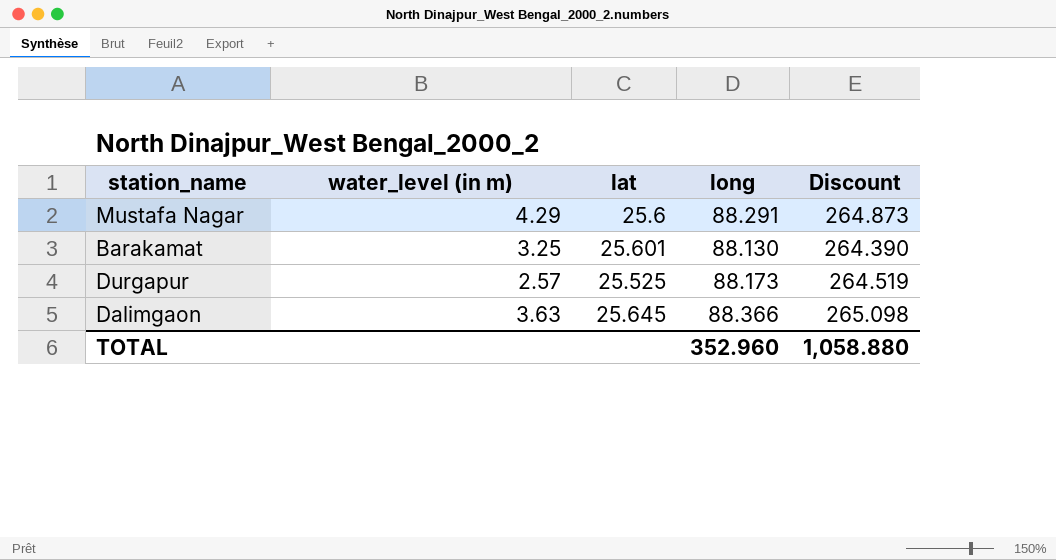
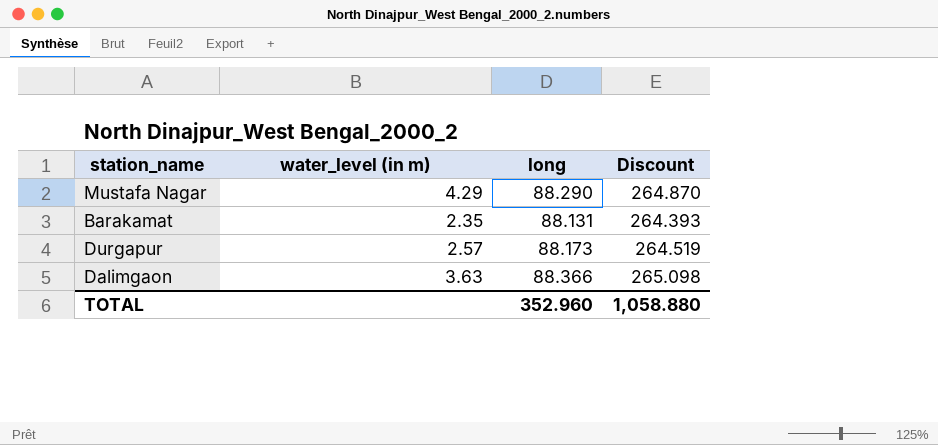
column lat | position: 3 -> none
Mustafa Nagar | long: 88.291 -> 88.290
Mustafa Nagar | Discount: 264.873 -> 264.870
Barakamat | water_level (in m): 3.25 -> 2.35
Barakamat | long: 88.130 -> 88.131
Barakamat | Discount: 264.390 -> 264.393

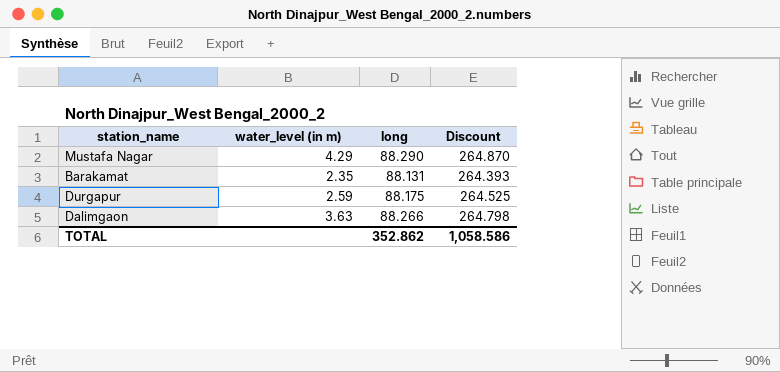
Durgapur | water_level (in m): 2.57 -> 2.59
Durgapur | long: 88.173 -> 88.175
Durgapur | Discount: 264.519 -> 264.525
Dalimgaon | long: 88.366 -> 88.266
Dalimgaon | Discount: 265.098 -> 264.798
TOTAL | long: 352.960 -> 352.862
TOTAL | Discount: 1,058.880 -> 1,058.586

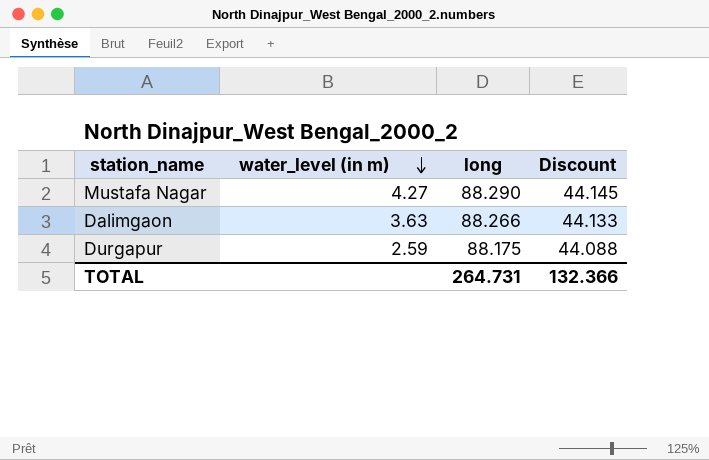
row order: none -> water_level (in m) descending
column Discount | formula: [long] * 3 -> [long] * 0.5
row Barakamat: 2.35 | 88.131 | 264.393 -> none
Mustafa Nagar | water_level (in m): 4.29 -> 4.27
TOTAL | long: 352.862 -> 264.731
TOTAL | Discount: 1,058.586 -> 132.366

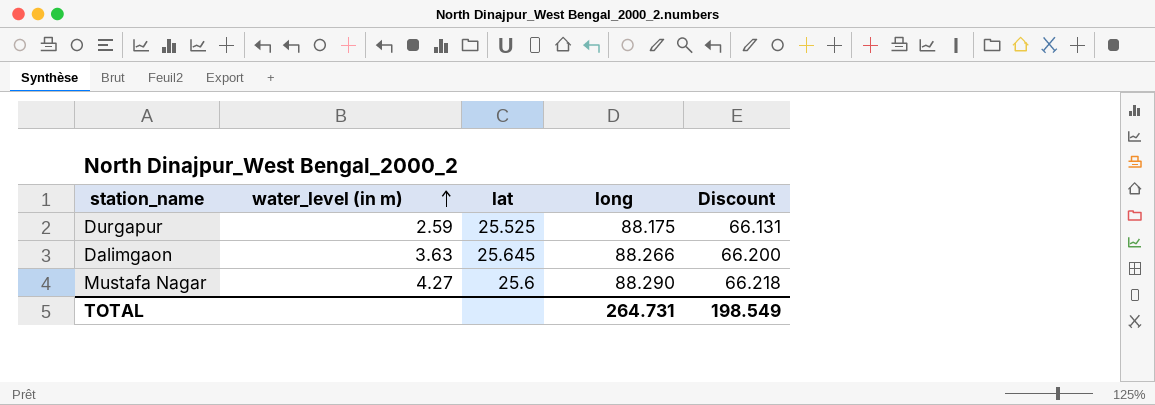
row order: water_level (in m) descending -> water_level (in m) ascending
column lat | position: none -> 3
column Discount | formula: [long] * 0.5 -> [long] * 0.75
TOTAL | Discount: 132.366 -> 198.549

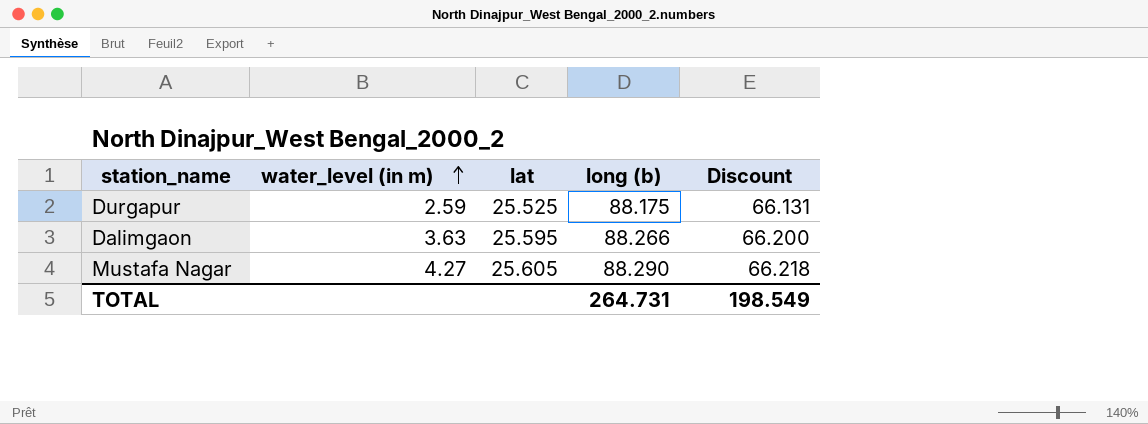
column name: long -> long (b)
Dalimgaon | lat: 25.645 -> 25.595
Mustafa Nagar | lat: 25.6 -> 25.605

